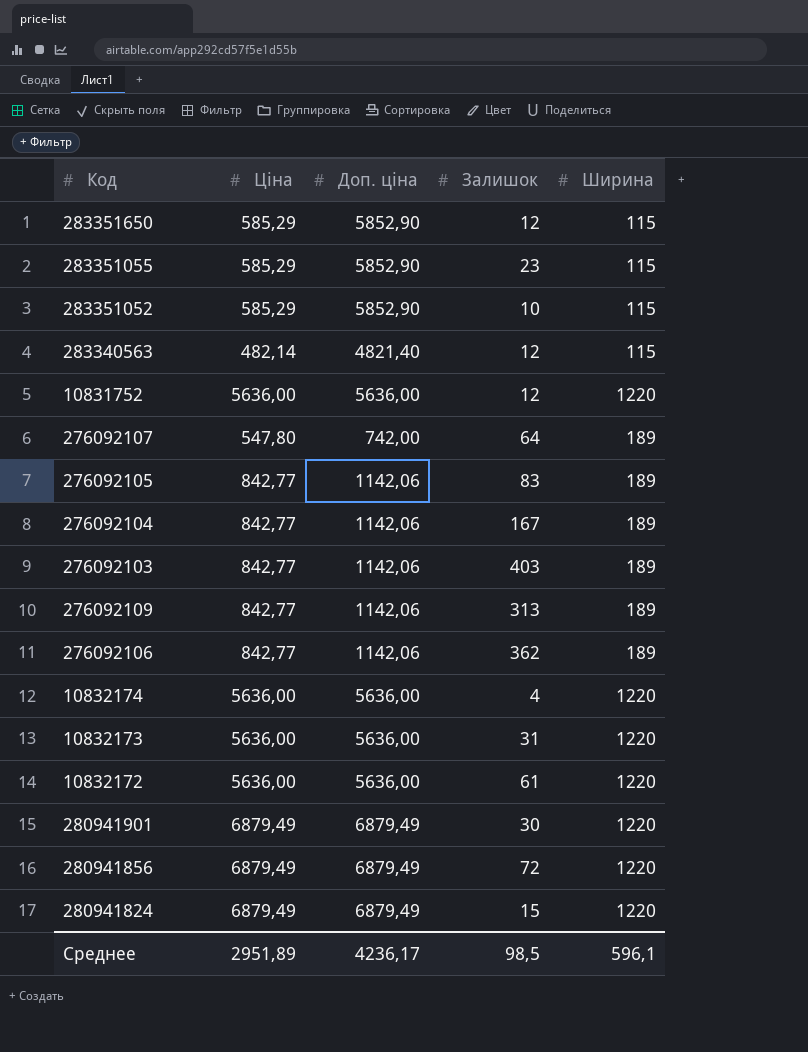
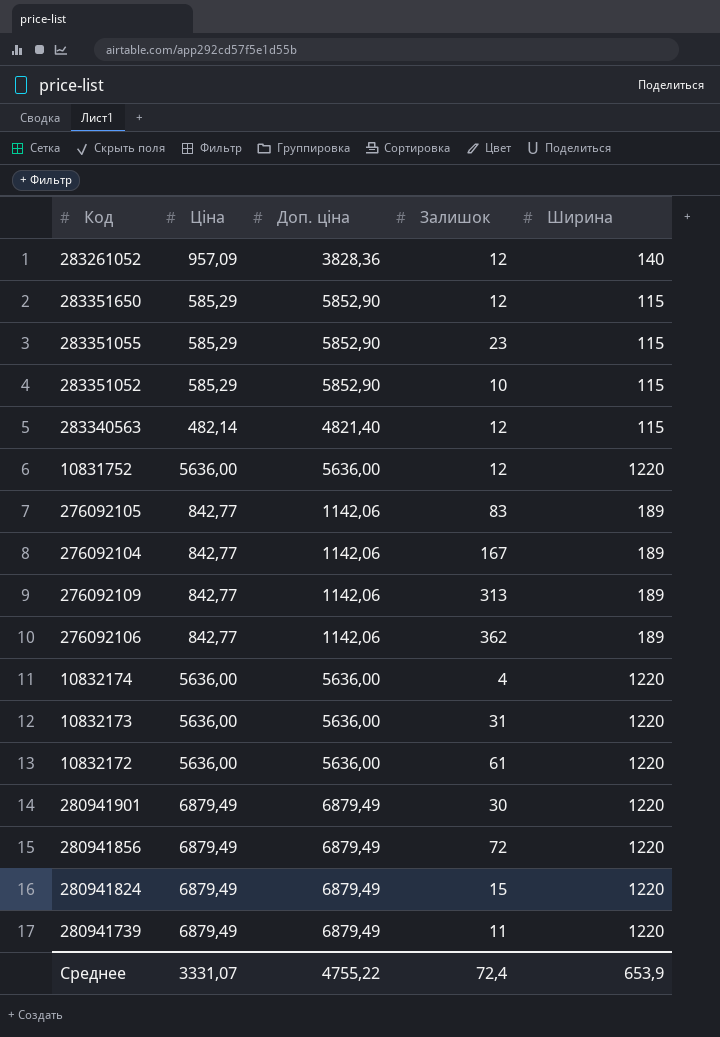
row 276092107: 547,80 | 742,00 | 64 | 189 -> none
row 276092103: 842,77 | 1142,06 | 403 | 189 -> none
row 283261052: none -> 957,09 | 3828,36 | 12 | 140
row 280941739: none -> 6879,49 | 6879,49 | 11 | 1220
Среднее | Ціна: 2951,89 -> 3331,07
Среднее | Доп. ціна: 4236,17 -> 4755,22
Среднее | Залишок: 98,5 -> 72,4
Среднее | Ширина: 596,1 -> 653,9

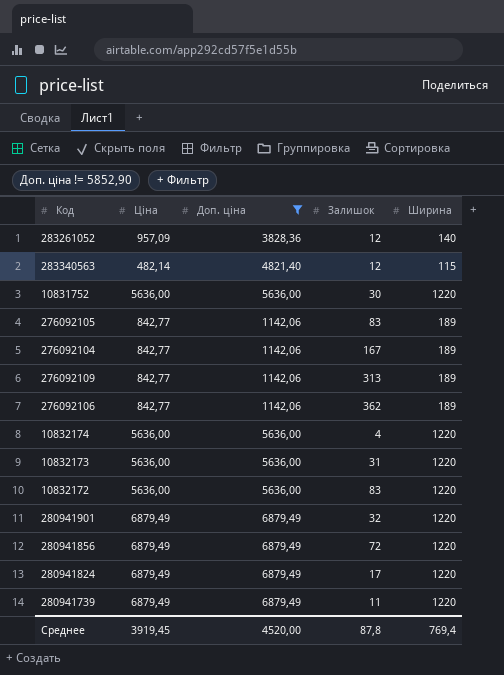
filter: none -> Доп. ціна != 5852,90
10831752 | Залишок: 12 -> 30
10832172 | Залишок: 61 -> 83
280941901 | Залишок: 30 -> 32
280941824 | Залишок: 15 -> 17
Среднее | Ціна: 3331,07 -> 3919,45
Среднее | Доп. ціна: 4755,22 -> 4520,00
Среднее | Залишок: 72,4 -> 87,8
Среднее | Ширина: 653,9 -> 769,4

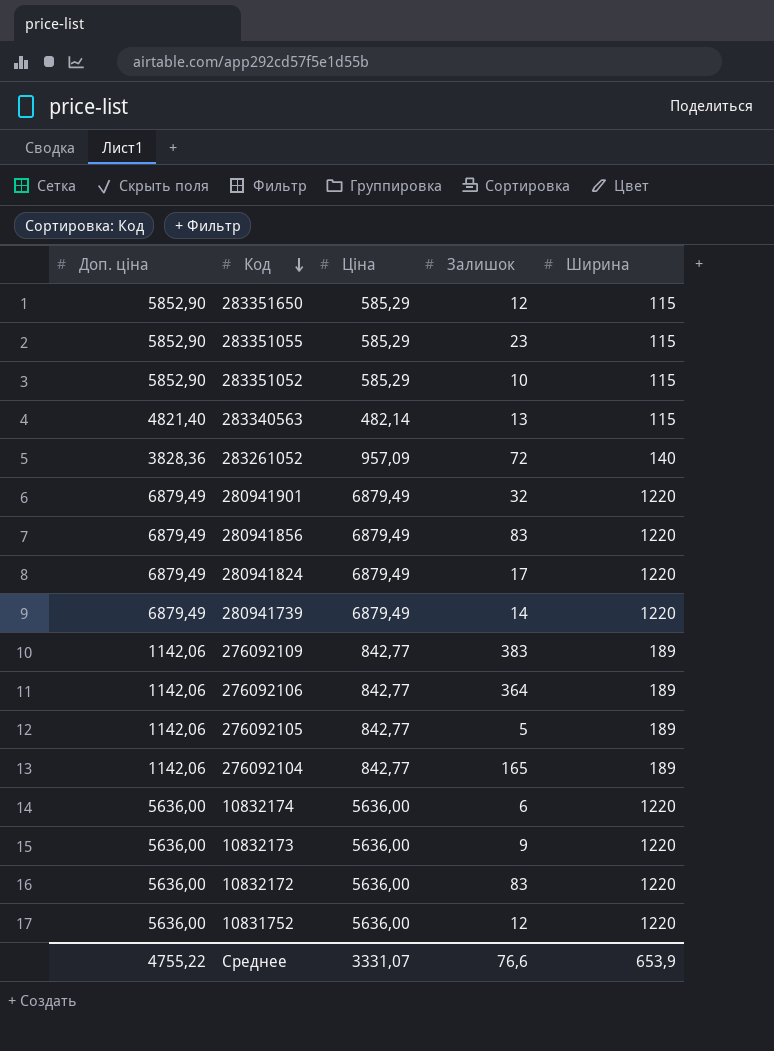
filter: Доп. ціна != 5852,90 -> none
row order: none -> Код descending
column Доп. ціна | position: 3 -> 1
283340563 | Залишок: 12 -> 13
283261052 | Залишок: 12 -> 72
280941856 | Залишок: 72 -> 83
280941739 | Залишок: 11 -> 14
276092109 | Залишок: 313 -> 383
276092106 | Залишок: 362 -> 364
276092105 | Залишок: 83 -> 5
276092104 | Залишок: 167 -> 165
10832174 | Залишок: 4 -> 6
10832173 | Залишок: 31 -> 9
10831752 | Залишок: 30 -> 12
Среднее | Доп. ціна: 4520,00 -> 4755,22
Среднее | Ціна: 3919,45 -> 3331,07
Среднее | Залишок: 87,8 -> 76,6
Среднее | Ширина: 769,4 -> 653,9

